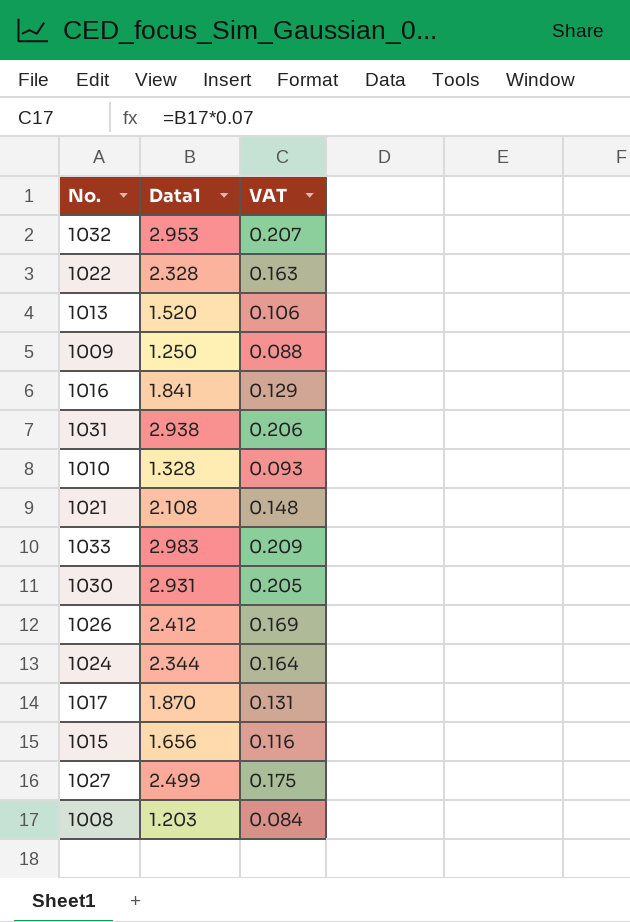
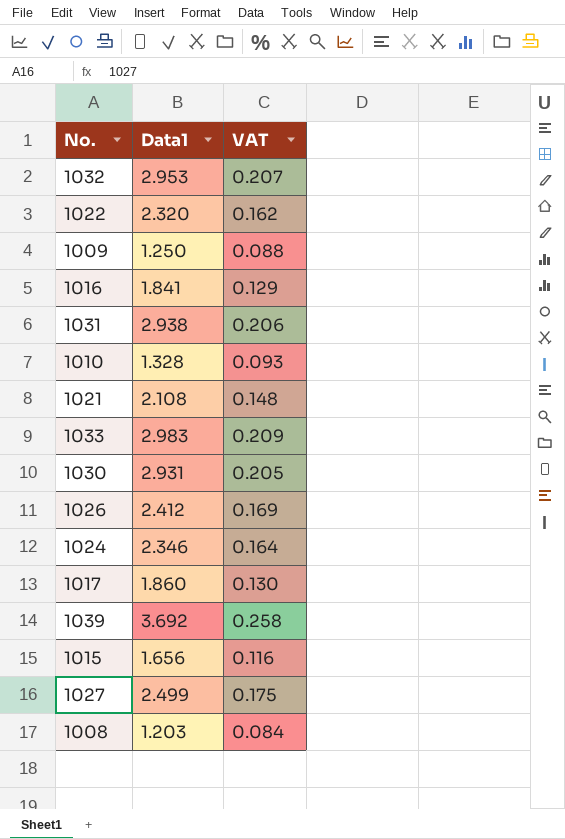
row 1013: 1.520 | 0.106 -> none
1022 | Data1: 2.328 -> 2.320
1022 | VAT: 0.163 -> 0.162
1024 | Data1: 2.344 -> 2.346
1017 | Data1: 1.870 -> 1.860
1017 | VAT: 0.131 -> 0.130
row 1039: none -> 3.692 | 0.258

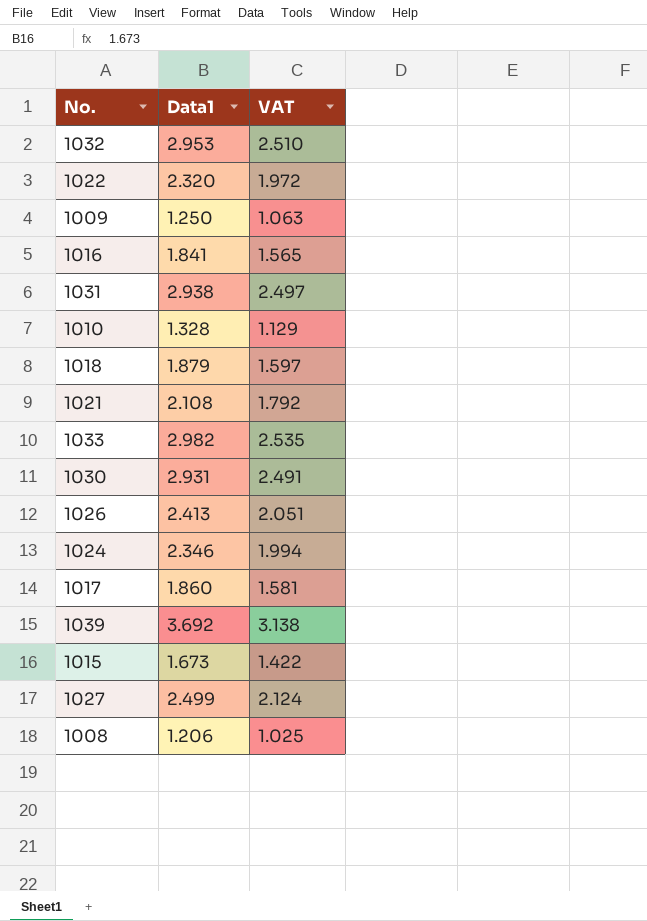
column VAT | formula: [Data1] * 0.07 -> [Data1] * 0.85
row 1018: none -> 1.879 | 1.597
1033 | Data1: 2.983 -> 2.982
1026 | Data1: 2.412 -> 2.413
1015 | Data1: 1.656 -> 1.673
1008 | Data1: 1.203 -> 1.206

